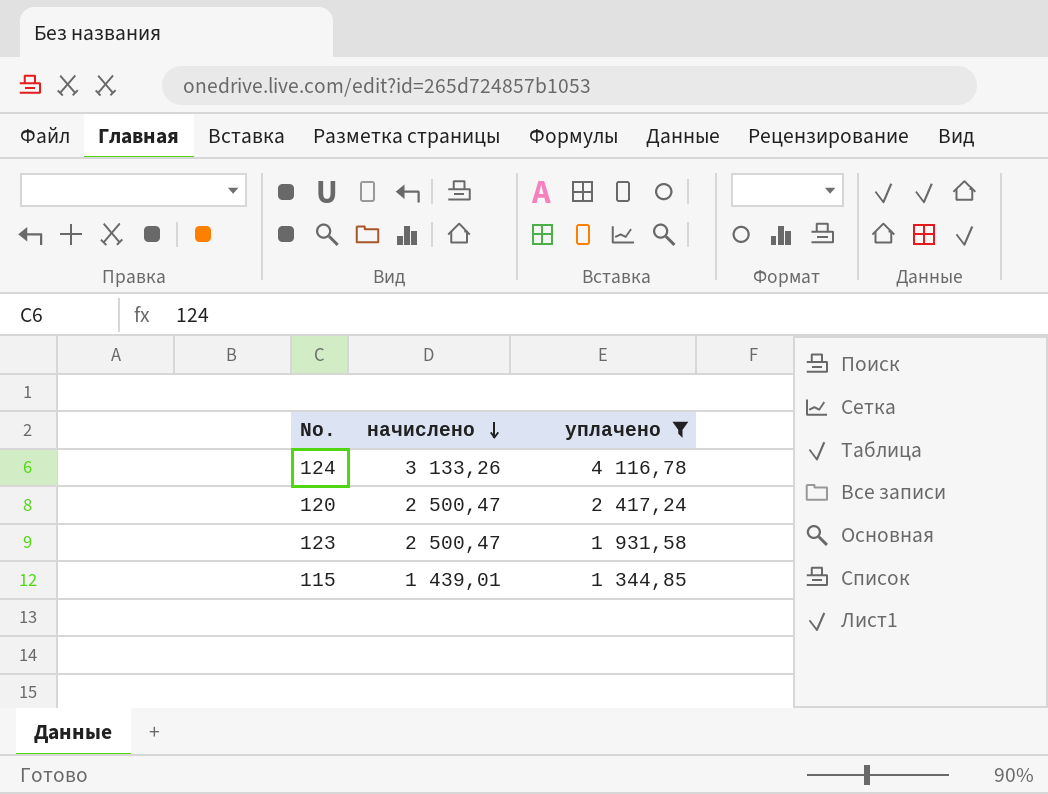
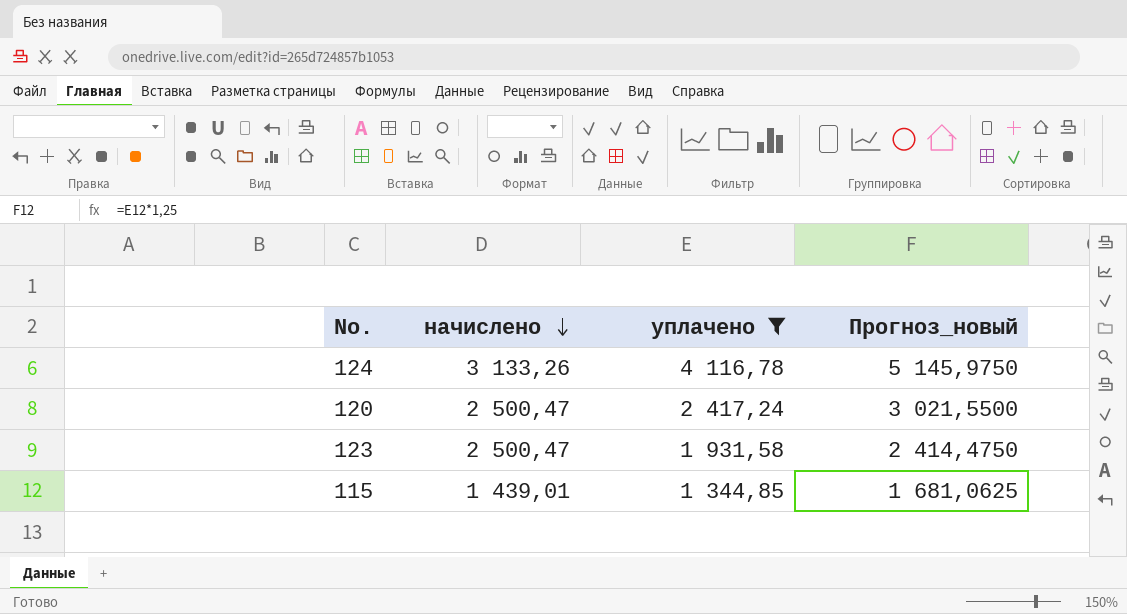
column Прогноз_новый | formula: none -> [уплачено] * 1,25

